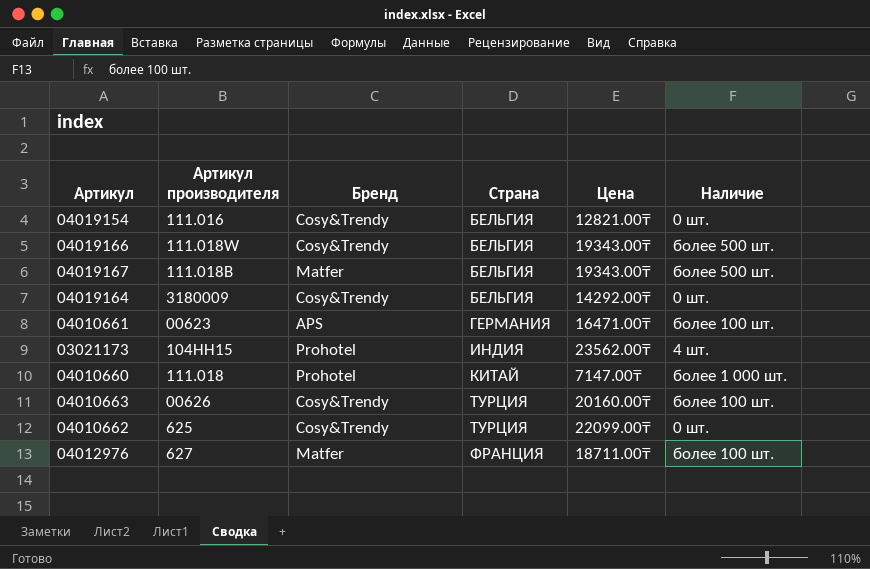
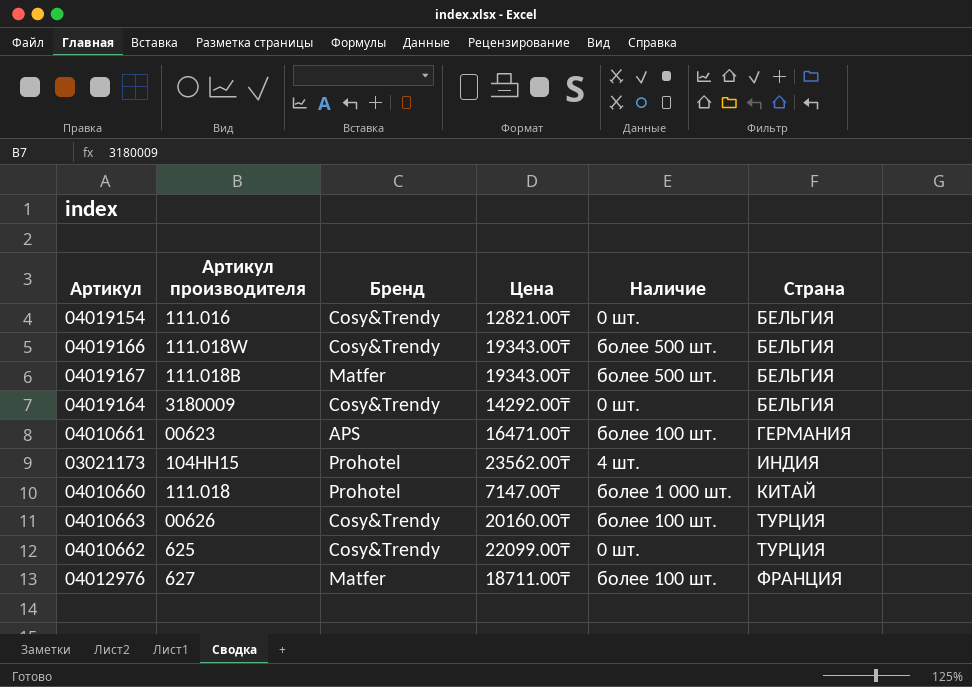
column Страна | position: 4 -> 6

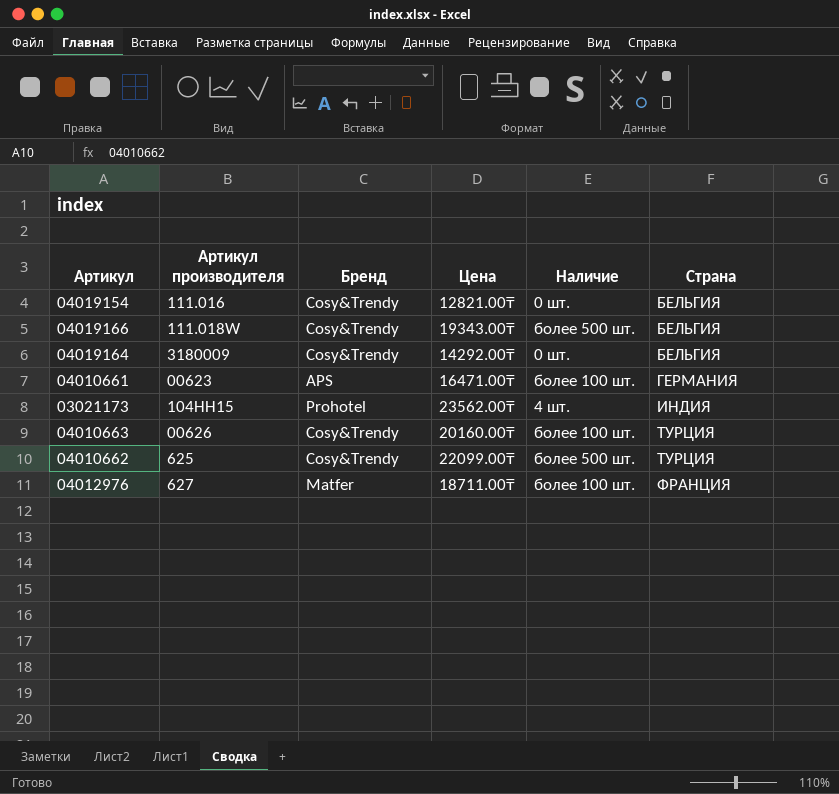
row 04019167: 111.018B | Matfer | 19343.00₸ | более 500 шт. | БЕЛЬГИЯ -> none
row 04010660: 111.018 | Prohotel | 7147.00₸ | более 1 000 шт. | КИТАЙ -> none
04010662 | Наличие: 0 шт. -> более 500 шт.

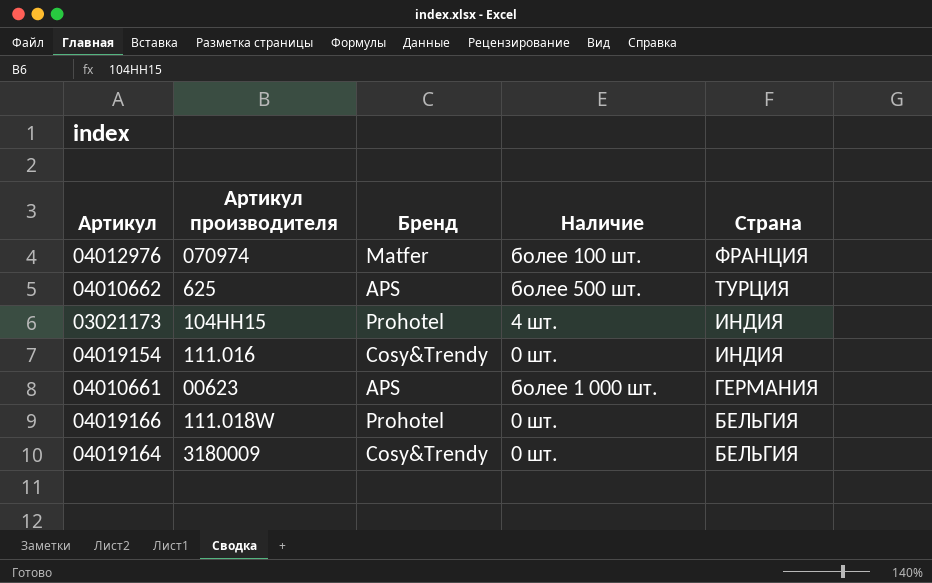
row order: Страна ascending -> Страна descending
column Цена | position: 4 -> none
row 04010663: 00626 | Cosy&Trendy | 20160.00₸ | более 100 шт. | ТУРЦИЯ -> none
04012976 | Артикул производителя: 627 -> 070974
04010662 | Бренд: Cosy&Trendy -> APS
04019154 | Страна: БЕЛЬГИЯ -> ИНДИЯ
04010661 | Наличие: более 100 шт. -> более 1 000 шт.
04019166 | Бренд: Cosy&Trendy -> Prohotel
04019166 | Наличие: более 500 шт. -> 0 шт.

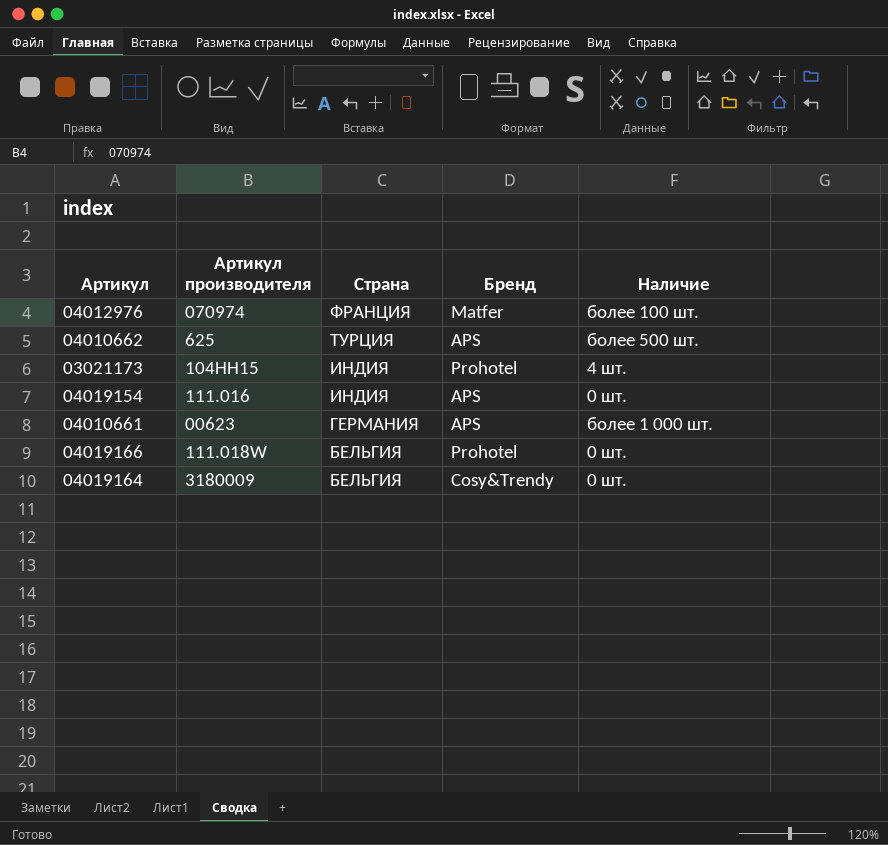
column Страна | position: 5 -> 3
04019154 | Бренд: Cosy&Trendy -> APS

